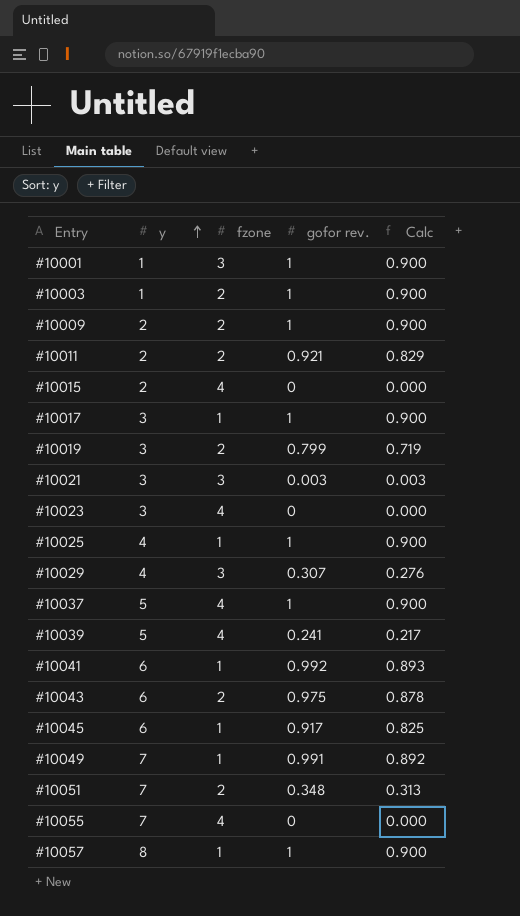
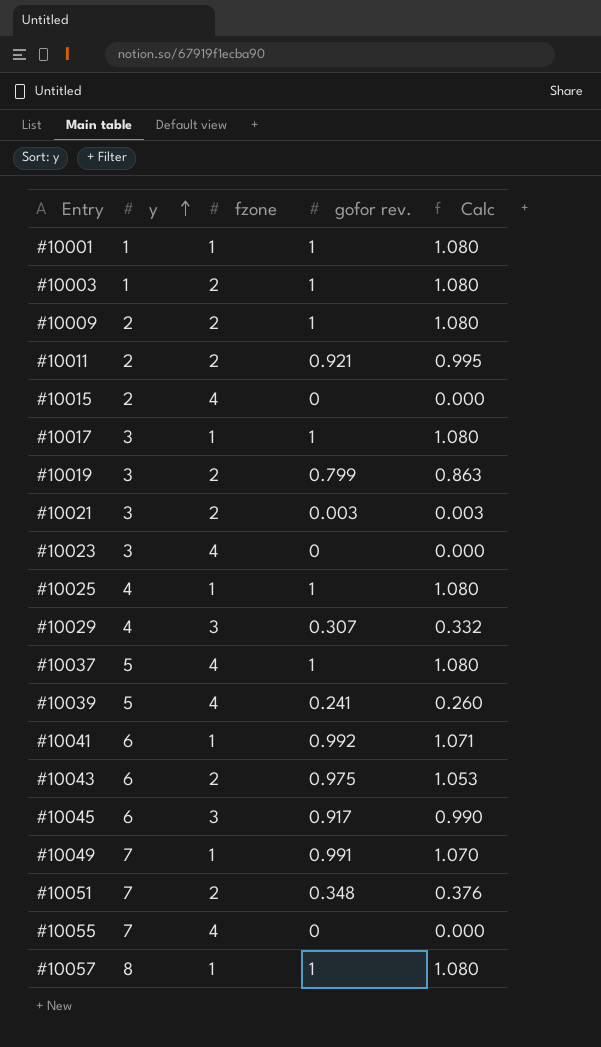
column Calc | formula: [gofor rev.] * 0.9 -> [gofor rev.] * 1.08
#10001 | fzone: 3 -> 1
#10021 | fzone: 3 -> 2
#10045 | fzone: 1 -> 3

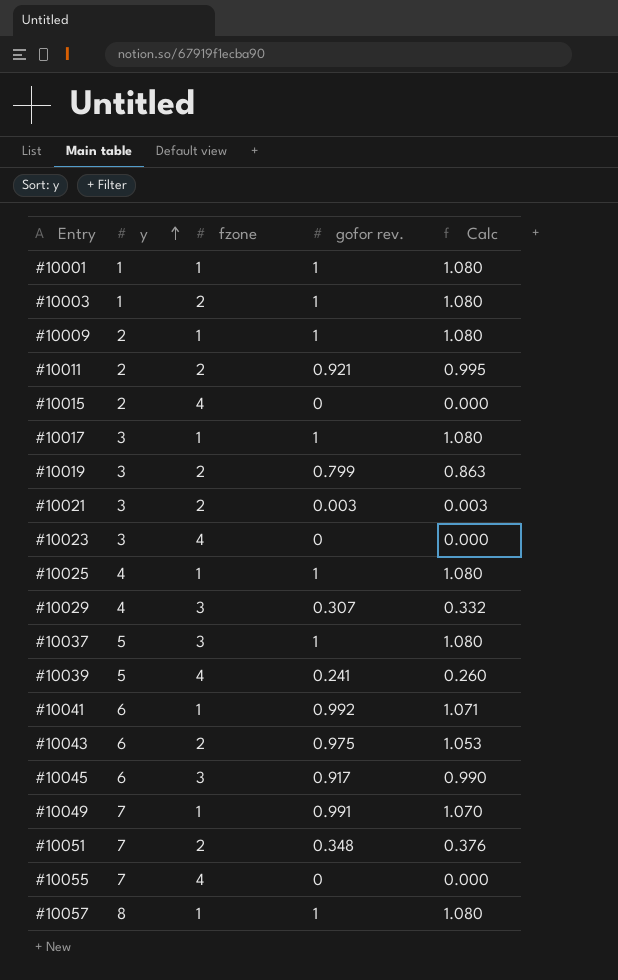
#10009 | fzone: 2 -> 1
#10037 | fzone: 4 -> 3

